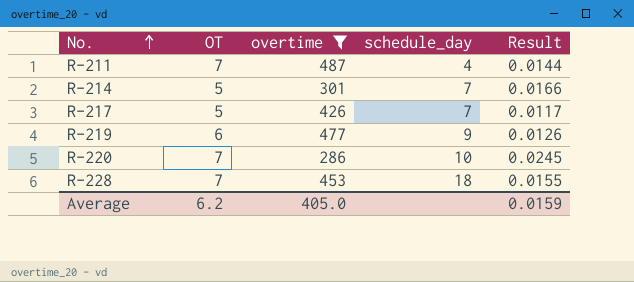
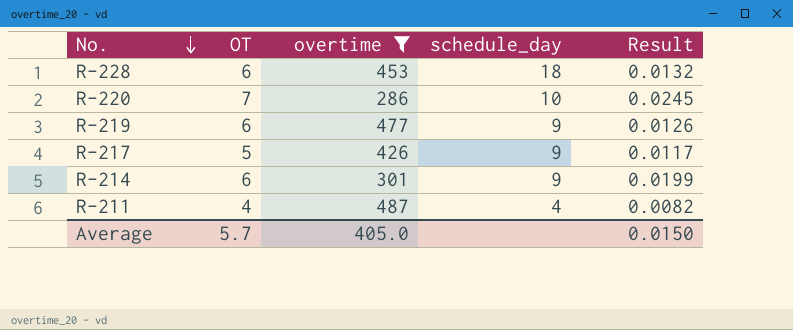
row order: No. ascending -> No. descending
R-228 | OT: 7 -> 6
R-228 | Result: 0.0155 -> 0.0132
R-217 | schedule_day: 7 -> 9
R-214 | OT: 5 -> 6
R-214 | schedule_day: 7 -> 9
R-214 | Result: 0.0166 -> 0.0199
R-211 | OT: 7 -> 4
R-211 | Result: 0.0144 -> 0.0082
Average | OT: 6.2 -> 5.7
Average | Result: 0.0159 -> 0.0150

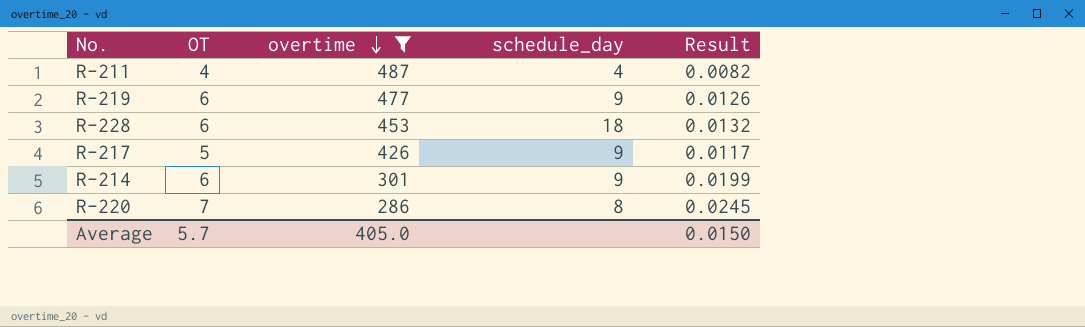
row order: No. descending -> overtime descending
R-220 | schedule_day: 10 -> 8

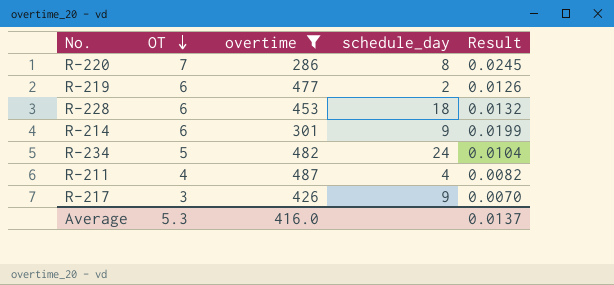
row order: overtime descending -> OT descending
R-219 | schedule_day: 9 -> 2
row R-234: none -> 5 | 482 | 24 | 0.0104
R-217 | OT: 5 -> 3
R-217 | Result: 0.0117 -> 0.0070
Average | OT: 5.7 -> 5.3
Average | overtime: 405.0 -> 416.0
Average | Result: 0.0150 -> 0.0137

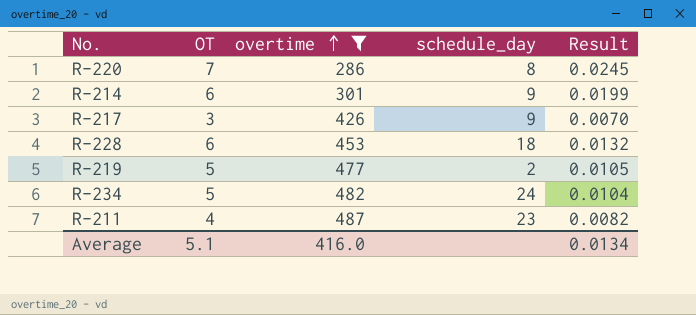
row order: OT descending -> overtime ascending
R-219 | OT: 6 -> 5
R-219 | Result: 0.0126 -> 0.0105
R-211 | schedule_day: 4 -> 23
Average | OT: 5.3 -> 5.1
Average | Result: 0.0137 -> 0.0134

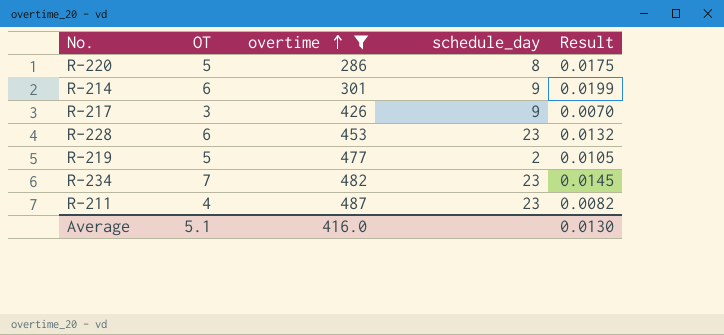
R-220 | OT: 7 -> 5
R-220 | Result: 0.0245 -> 0.0175
R-228 | schedule_day: 18 -> 23
R-234 | OT: 5 -> 7
R-234 | schedule_day: 24 -> 23
R-234 | Result: 0.0104 -> 0.0145
Average | Result: 0.0134 -> 0.0130

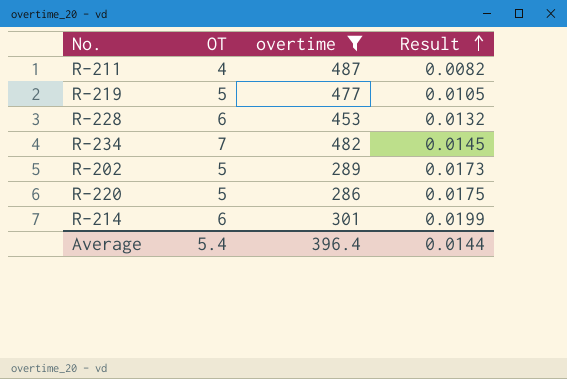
row order: overtime ascending -> Result ascending
column schedule_day | position: 4 -> none
row R-217: 3 | 426 | 9 | 0.0070 -> none
row R-202: none -> 5 | 289 | 0.0173
Average | OT: 5.1 -> 5.4
Average | overtime: 416.0 -> 396.4
Average | Result: 0.0130 -> 0.0144

